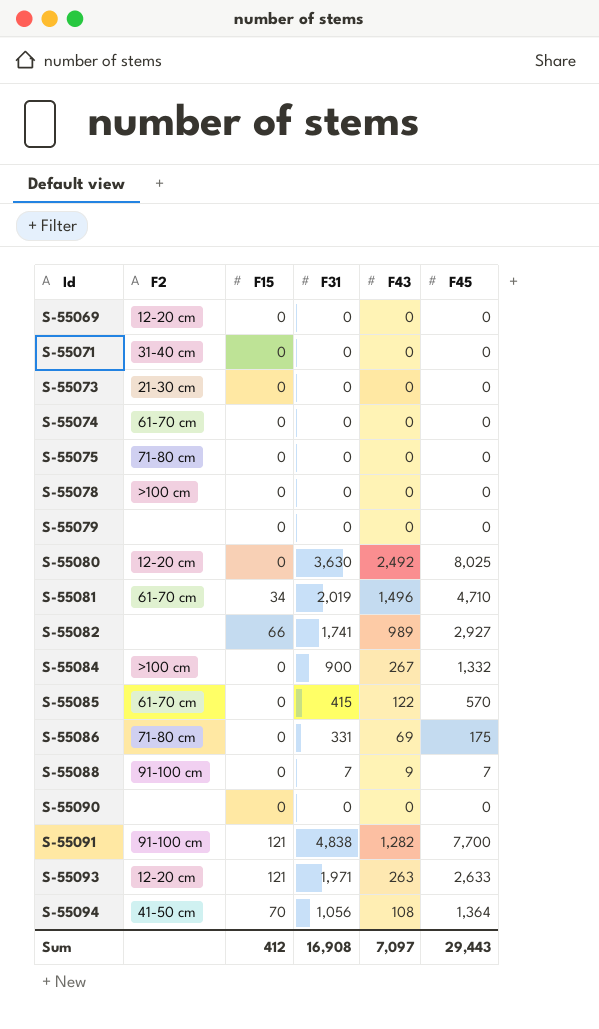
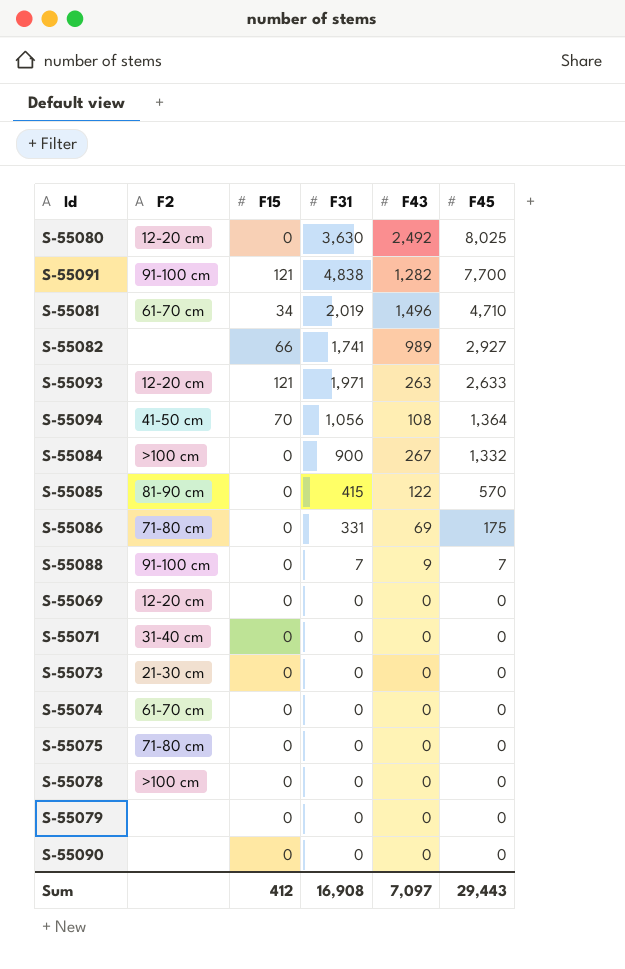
row order: Id ascending -> F45 descending
S-55085 | F2: 61-70 cm -> 81-90 cm

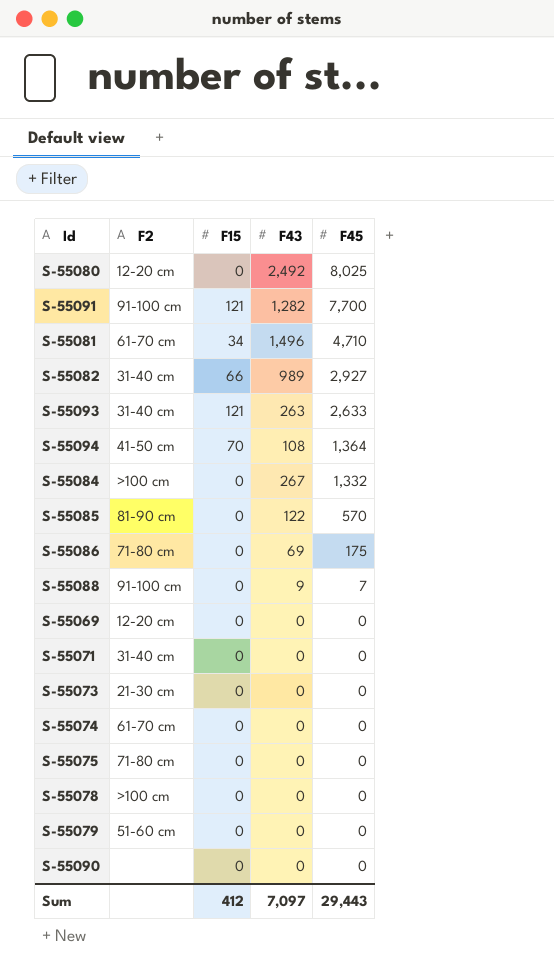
column F31 | position: 4 -> none
S-55082 | F2: none -> 31-40 cm
S-55093 | F2: 12-20 cm -> 31-40 cm
S-55079 | F2: none -> 51-60 cm

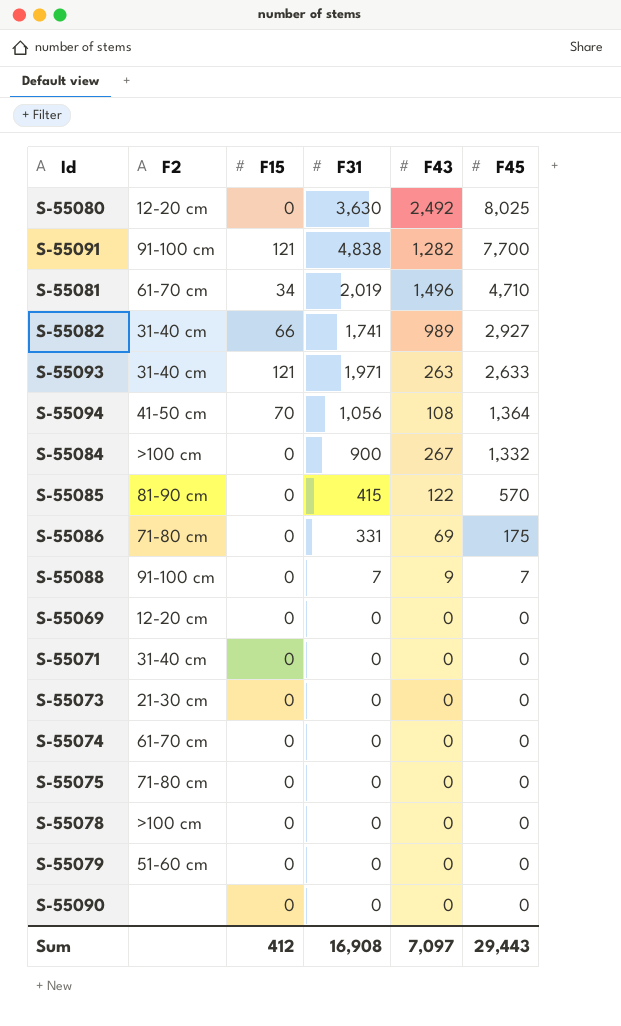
column F31 | position: none -> 4

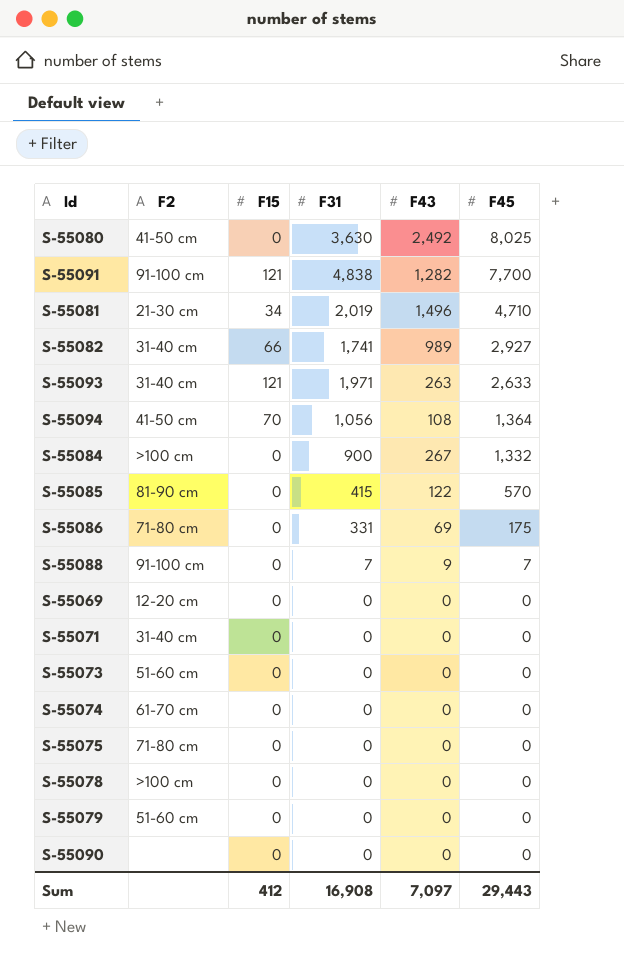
S-55080 | F2: 12-20 cm -> 41-50 cm
S-55081 | F2: 61-70 cm -> 21-30 cm
S-55073 | F2: 21-30 cm -> 51-60 cm

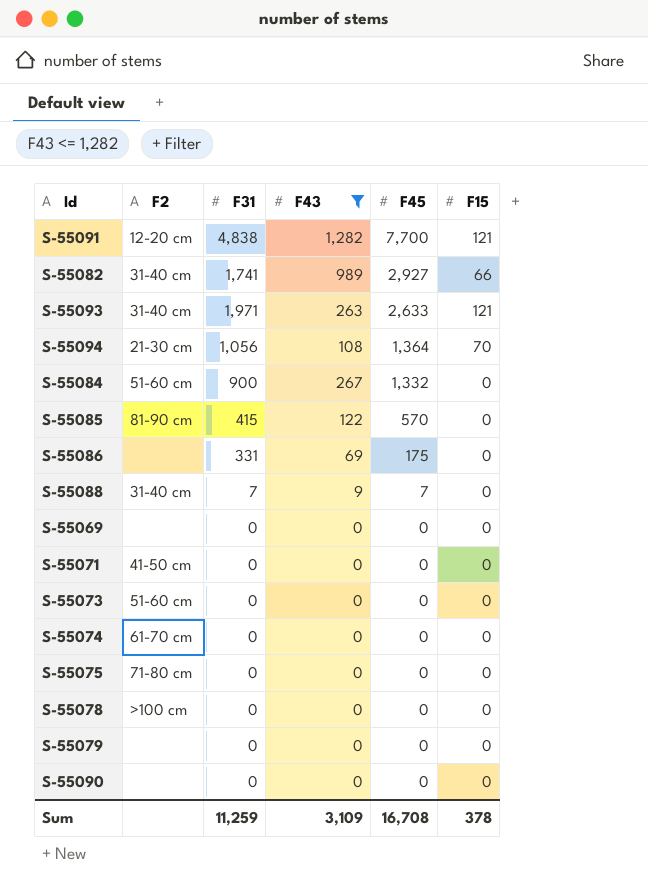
filter: none -> F43 <= 1,282
column F15 | position: 3 -> 6
S-55091 | F2: 91-100 cm -> 12-20 cm
S-55094 | F2: 41-50 cm -> 21-30 cm
S-55084 | F2: >100 cm -> 51-60 cm
S-55086 | F2: 71-80 cm -> none
S-55088 | F2: 91-100 cm -> 31-40 cm
S-55069 | F2: 12-20 cm -> none
S-55071 | F2: 31-40 cm -> 41-50 cm
S-55079 | F2: 51-60 cm -> none
Sum | F31: 16,908 -> 11,259
Sum | F43: 7,097 -> 3,109
Sum | F45: 29,443 -> 16,708
Sum | F15: 412 -> 378

